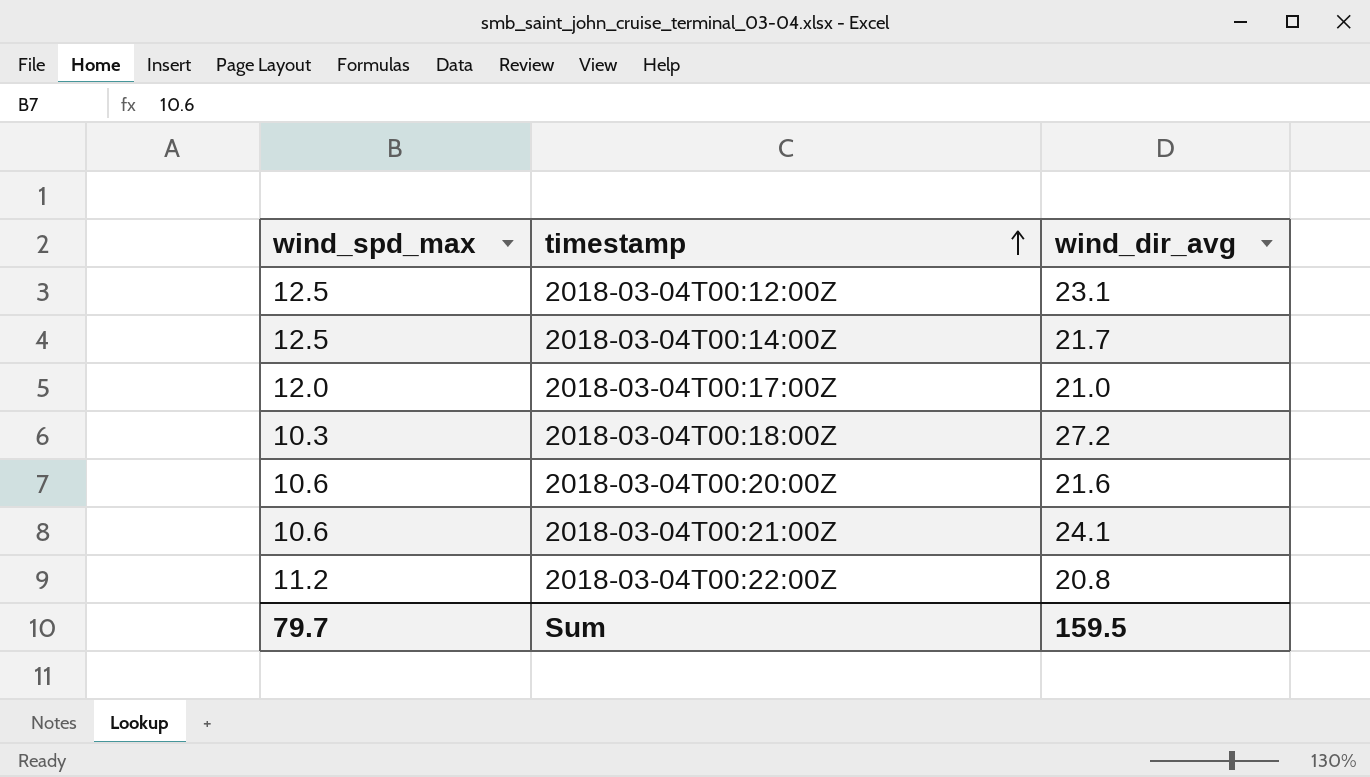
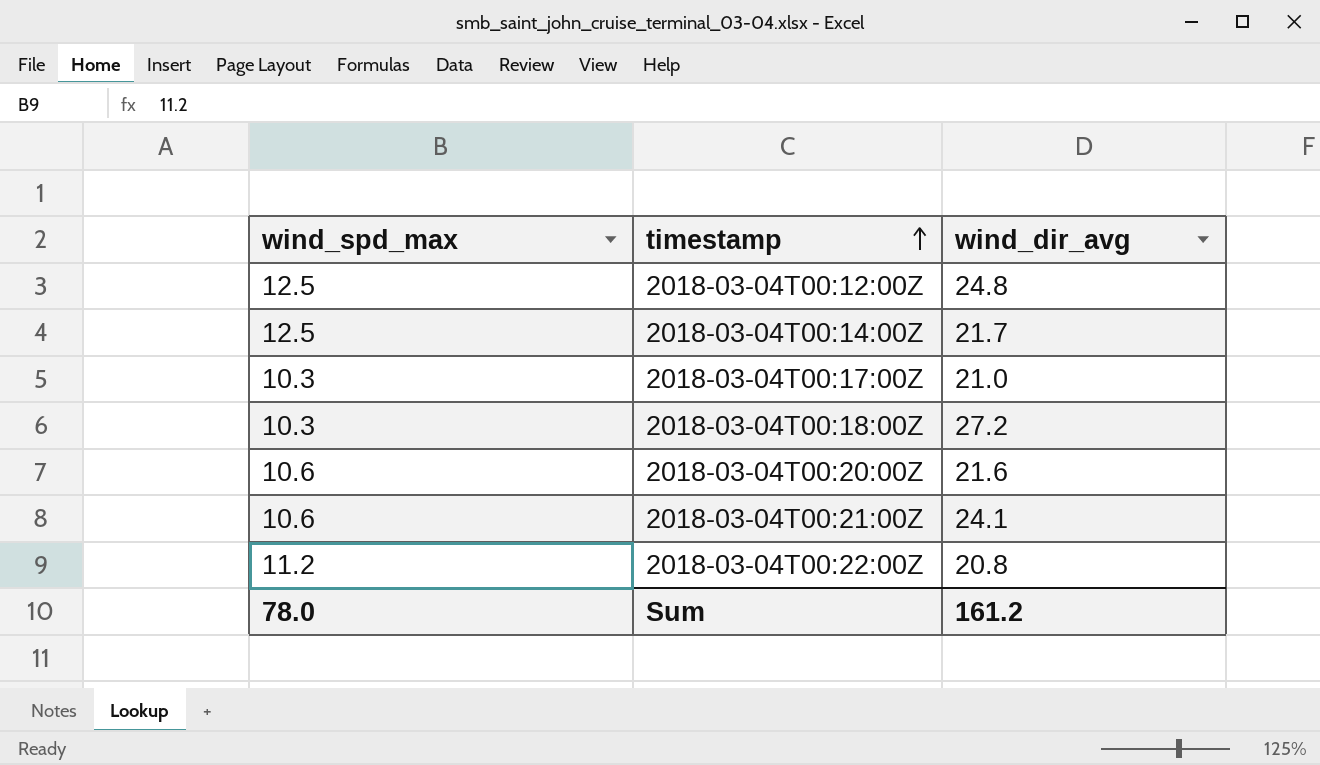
2018-03-04T00:12:00Z | wind_dir_avg: 23.1 -> 24.8
2018-03-04T00:17:00Z | wind_spd_max: 12.0 -> 10.3
Sum | wind_spd_max: 79.7 -> 78.0
Sum | wind_dir_avg: 159.5 -> 161.2

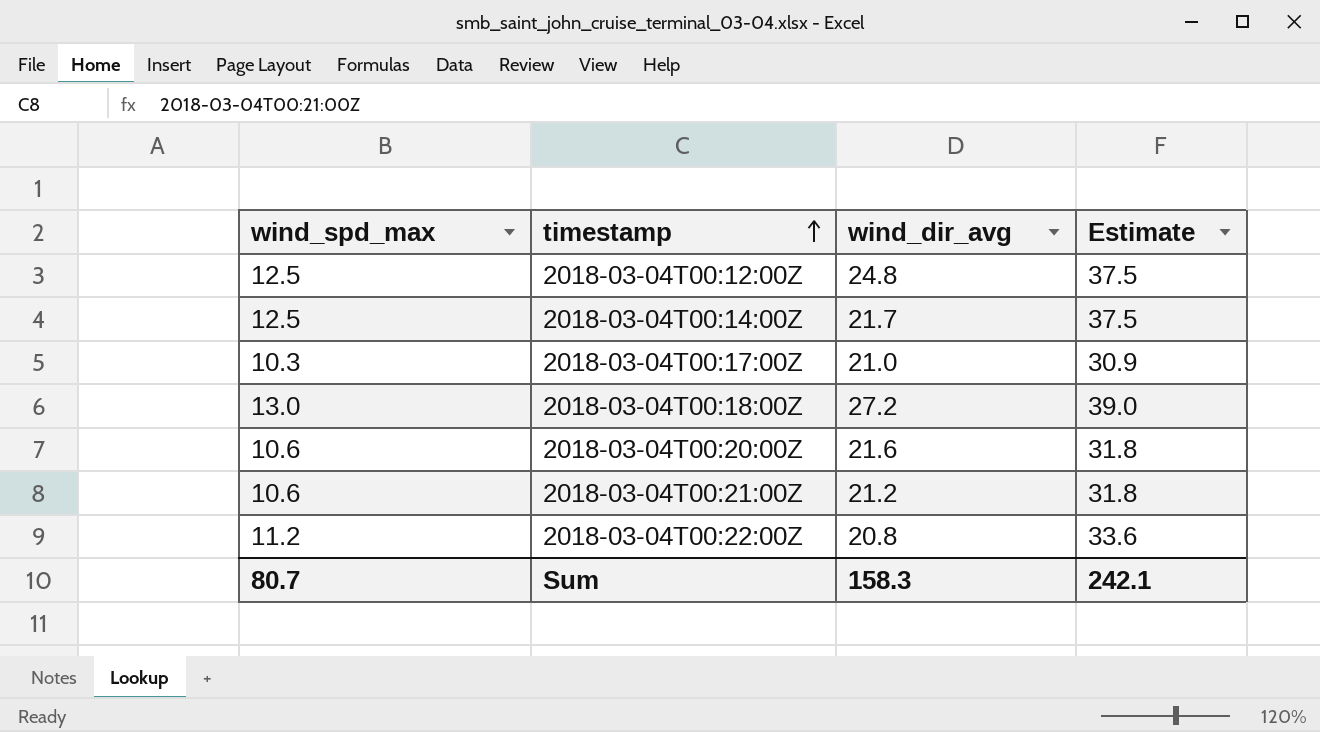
column Estimate | formula: none -> [wind_spd_max] * 3
2018-03-04T00:18:00Z | wind_spd_max: 10.3 -> 13.0
2018-03-04T00:21:00Z | wind_dir_avg: 24.1 -> 21.2
Sum | wind_spd_max: 78.0 -> 80.7
Sum | wind_dir_avg: 161.2 -> 158.3

